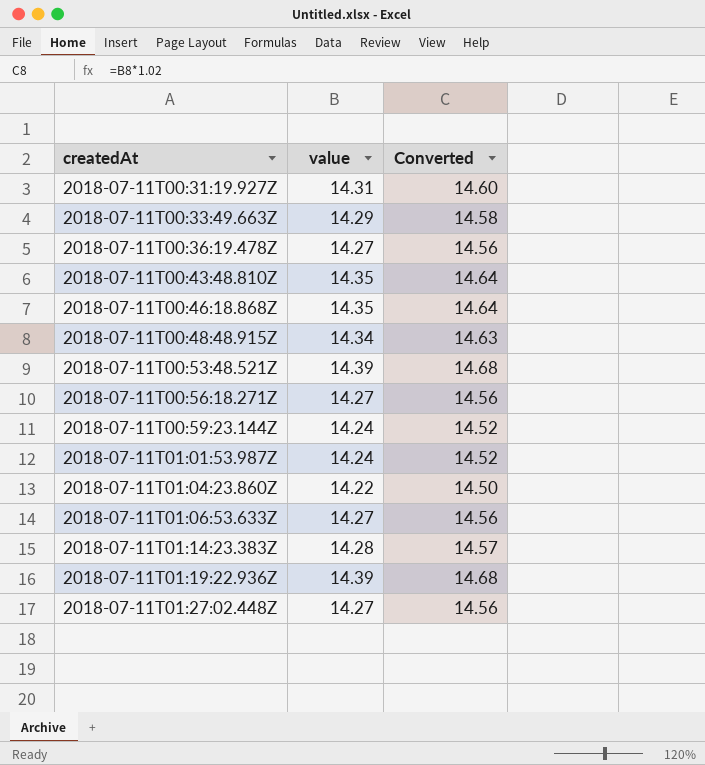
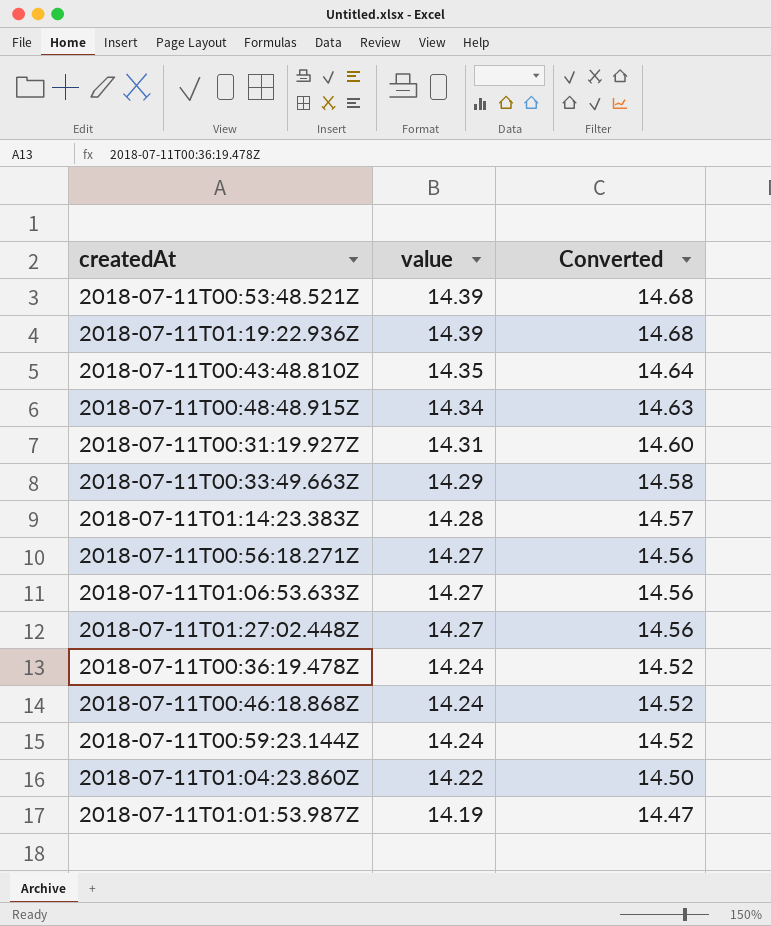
row order: createdAt ascending -> value descending
2018-07-11T00:36:19.478Z | value: 14.27 -> 14.24
2018-07-11T00:36:19.478Z | Converted: 14.56 -> 14.52
2018-07-11T00:46:18.868Z | value: 14.35 -> 14.24
2018-07-11T00:46:18.868Z | Converted: 14.64 -> 14.52
2018-07-11T01:01:53.987Z | value: 14.24 -> 14.19
2018-07-11T01:01:53.987Z | Converted: 14.52 -> 14.47

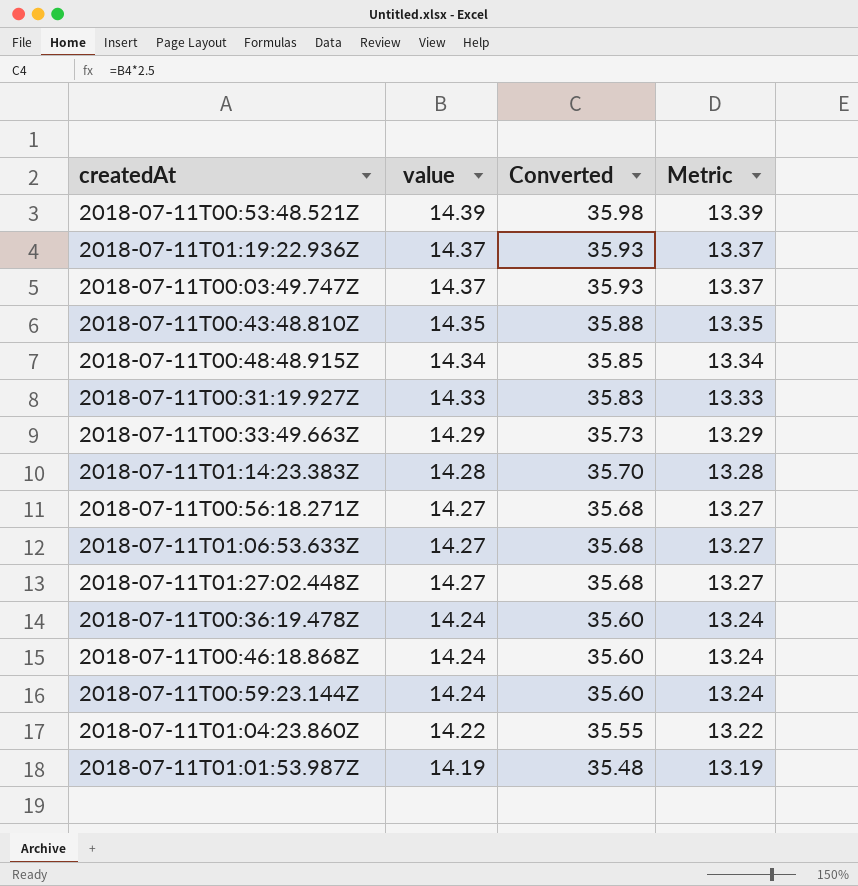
column Converted | formula: [value] * 1.02 -> [value] * 2.5
column Metric | formula: none -> [value] - 1
2018-07-11T01:19:22.936Z | value: 14.39 -> 14.37
row 2018-07-11T00:03:49.747Z: none -> 14.37 | 35.93 | 13.37
2018-07-11T00:31:19.927Z | value: 14.31 -> 14.33

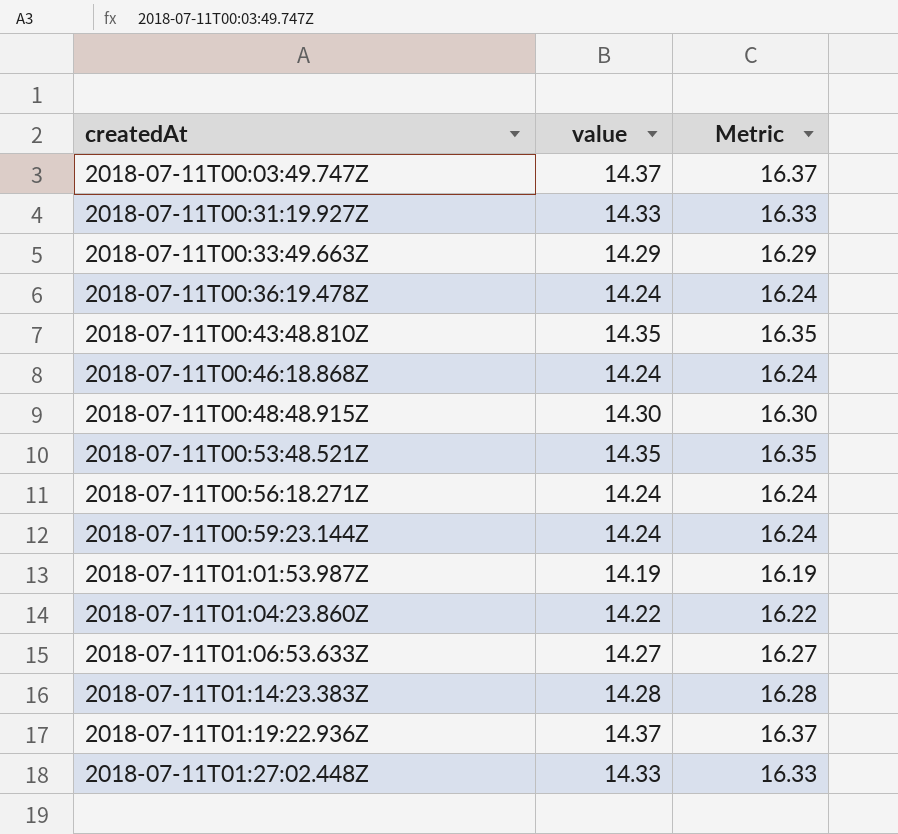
row order: value descending -> createdAt ascending
column Converted | formula: [value] * 2.5 -> none
column Metric | formula: [value] - 1 -> [value] + 2
2018-07-11T00:48:48.915Z | value: 14.34 -> 14.30
2018-07-11T00:53:48.521Z | value: 14.39 -> 14.35
2018-07-11T00:56:18.271Z | value: 14.27 -> 14.24
2018-07-11T01:27:02.448Z | value: 14.27 -> 14.33

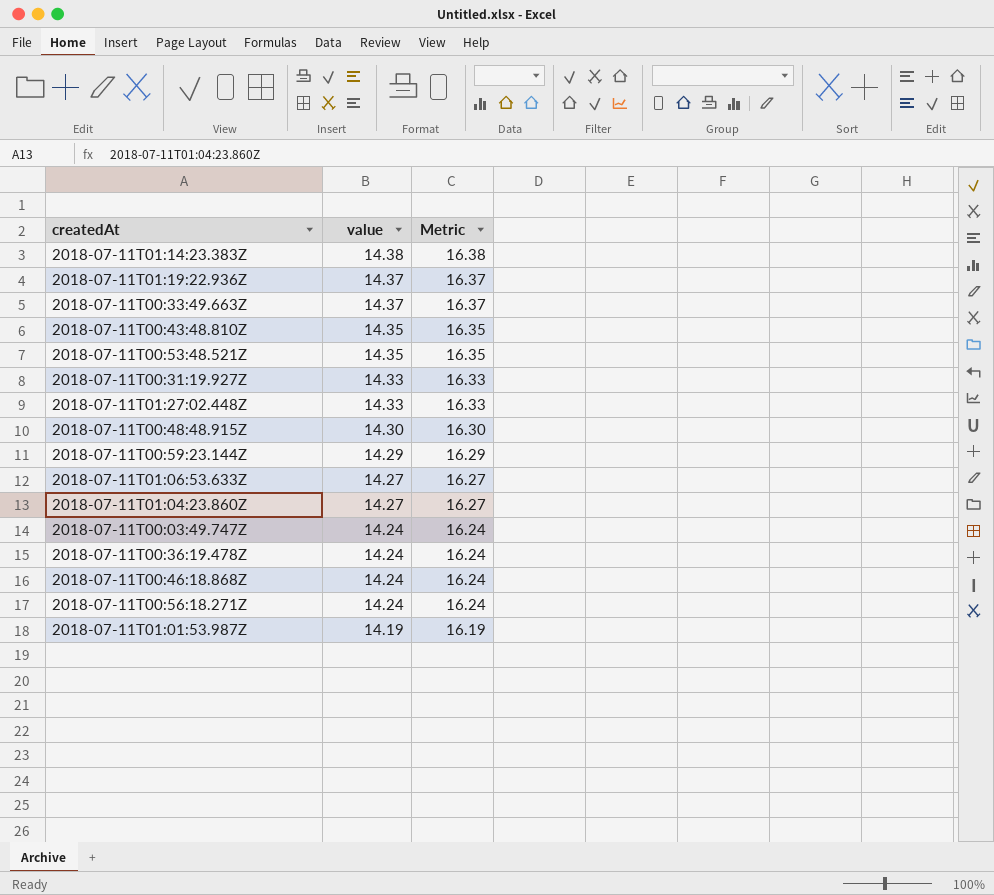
row order: createdAt ascending -> value descending
2018-07-11T01:14:23.383Z | value: 14.28 -> 14.38
2018-07-11T01:14:23.383Z | Metric: 16.28 -> 16.38
2018-07-11T00:33:49.663Z | value: 14.29 -> 14.37
2018-07-11T00:33:49.663Z | Metric: 16.29 -> 16.37
2018-07-11T00:59:23.144Z | value: 14.24 -> 14.29
2018-07-11T00:59:23.144Z | Metric: 16.24 -> 16.29
2018-07-11T01:04:23.860Z | value: 14.22 -> 14.27
2018-07-11T01:04:23.860Z | Metric: 16.22 -> 16.27
2018-07-11T00:03:49.747Z | value: 14.37 -> 14.24
2018-07-11T00:03:49.747Z | Metric: 16.37 -> 16.24

